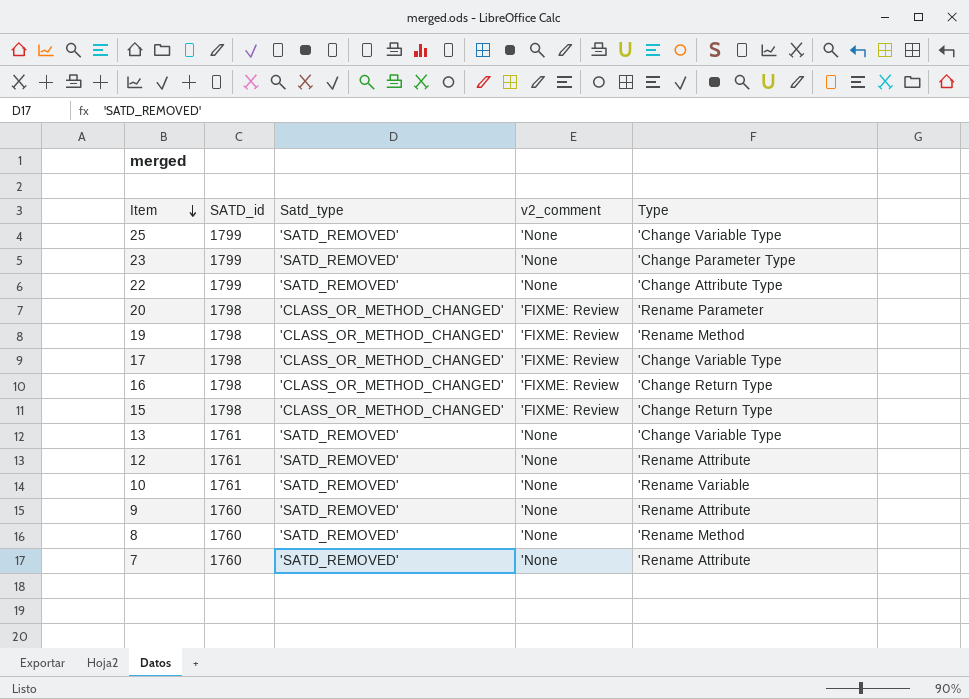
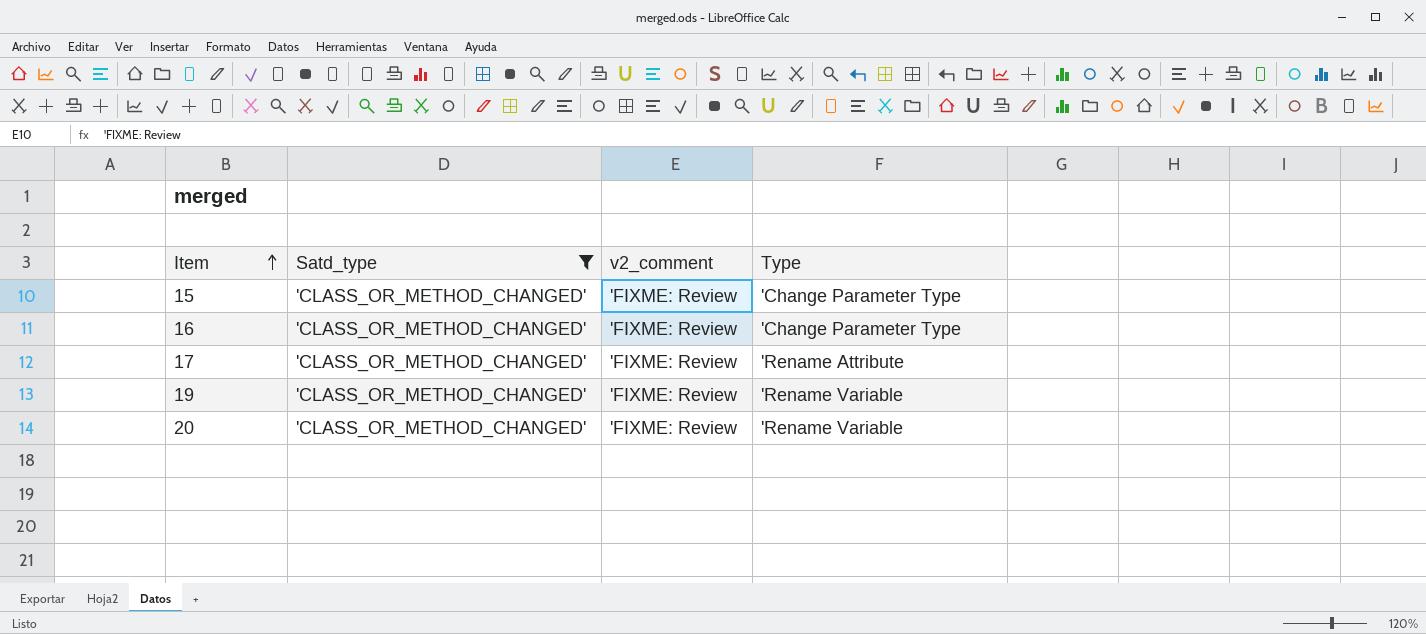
filter: none -> Satd_type = 'CLASS_OR_METHOD_CHANGED'
row order: Item descending -> Item ascending
column SATD_id | position: 2 -> none
15 | Type: 'Change Return Type -> 'Change Parameter Type
16 | Type: 'Change Return Type -> 'Change Parameter Type
17 | Type: 'Change Variable Type -> 'Rename Attribute
19 | Type: 'Rename Method -> 'Rename Variable
20 | Type: 'Rename Parameter -> 'Rename Variable

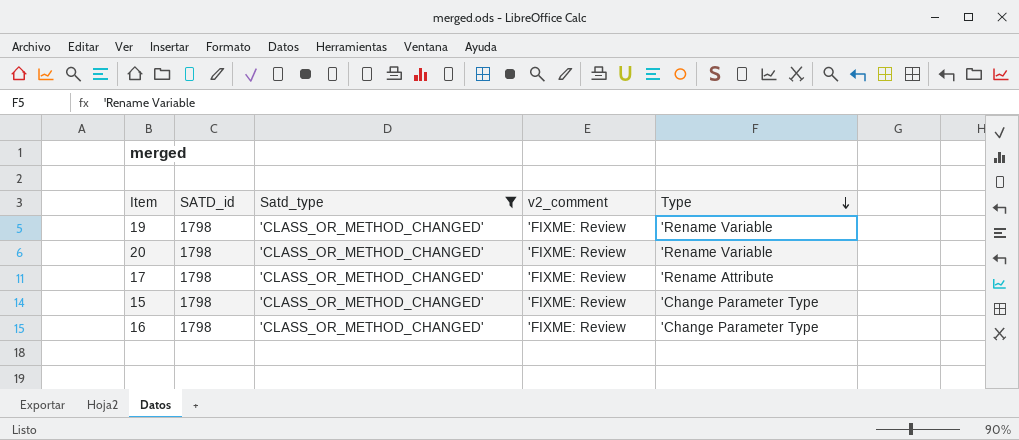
row order: Item ascending -> Type descending
column SATD_id | position: none -> 2

